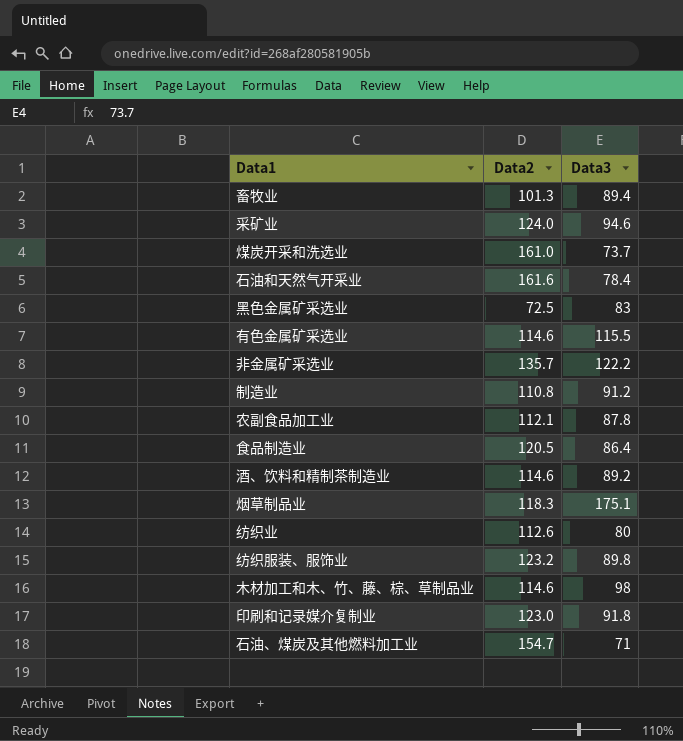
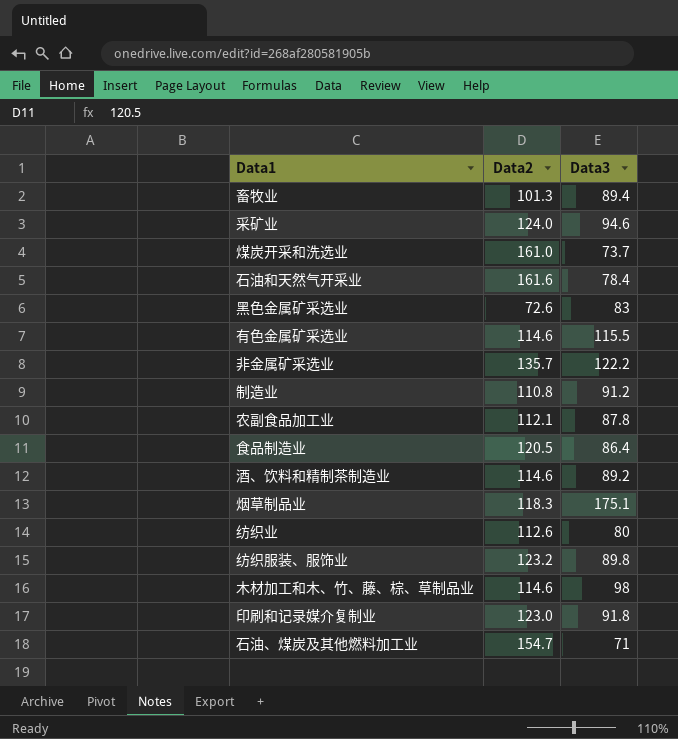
黑色金属矿采选业 | Data2: 72.5 -> 72.6

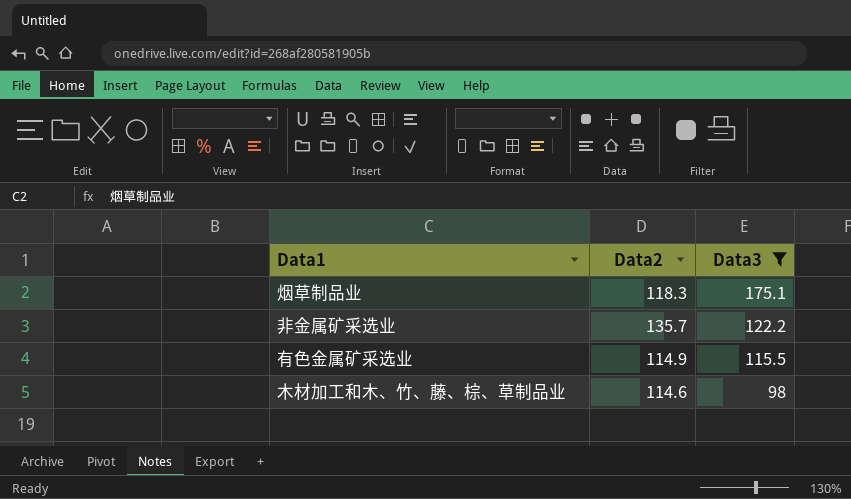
filter: none -> Data3 >= 98
row order: none -> Data3 descending
有色金属矿采选业 | Data2: 114.6 -> 114.9

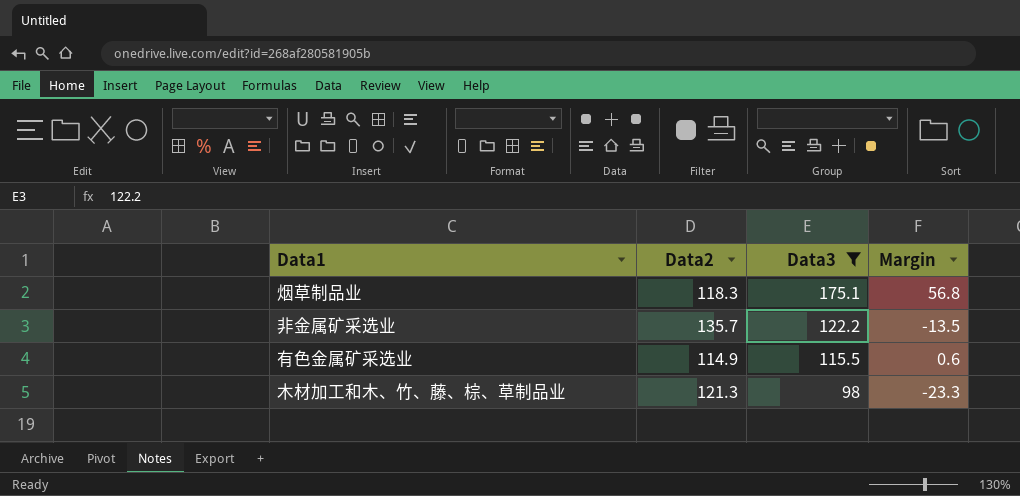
column Margin | formula: none -> [Data3] - [Data2]
木材加工和木、竹、藤、棕、草制品业 | Data2: 114.6 -> 121.3

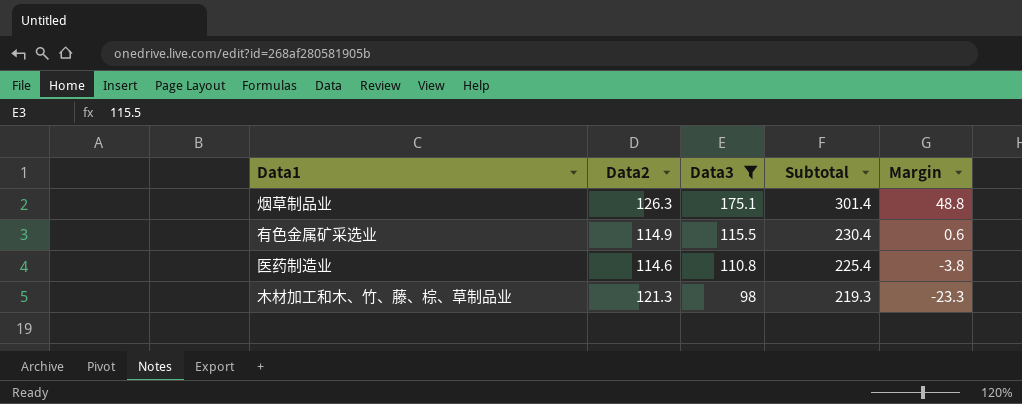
column Subtotal | formula: none -> [Data2] + [Data3]
row 非金属矿采选业: 135.7 | 122.2 | -13.5 -> none
烟草制品业 | Data2: 118.3 -> 126.3
烟草制品业 | Margin: 56.8 -> 48.8
row 医药制造业: none -> 114.6 | 110.8 | 225.4 | -3.8

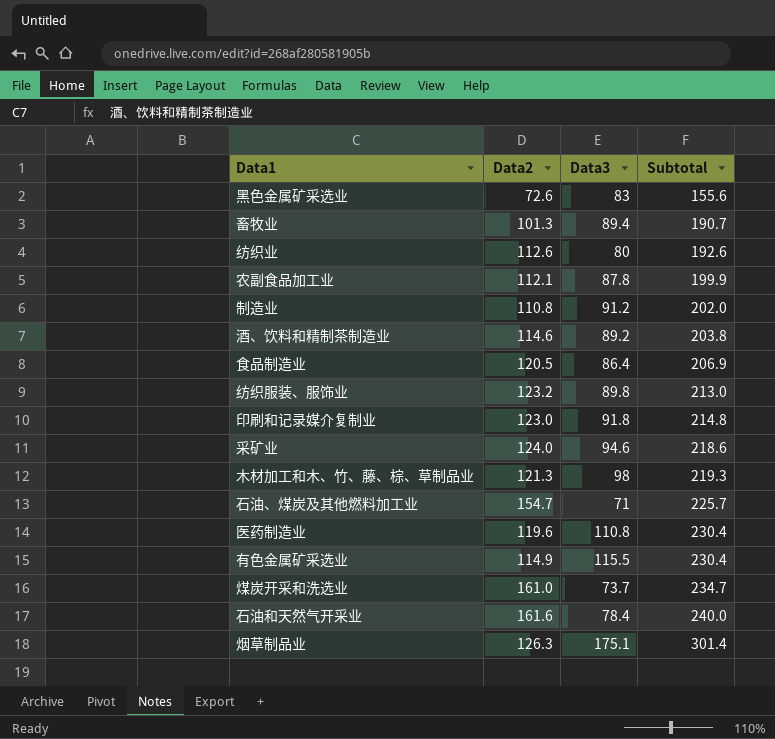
filter: Data3 >= 98 -> none
row order: Data3 descending -> Subtotal ascending
column Margin | formula: [Data3] - [Data2] -> none
医药制造业 | Data2: 114.6 -> 119.6
医药制造业 | Subtotal: 225.4 -> 230.4

